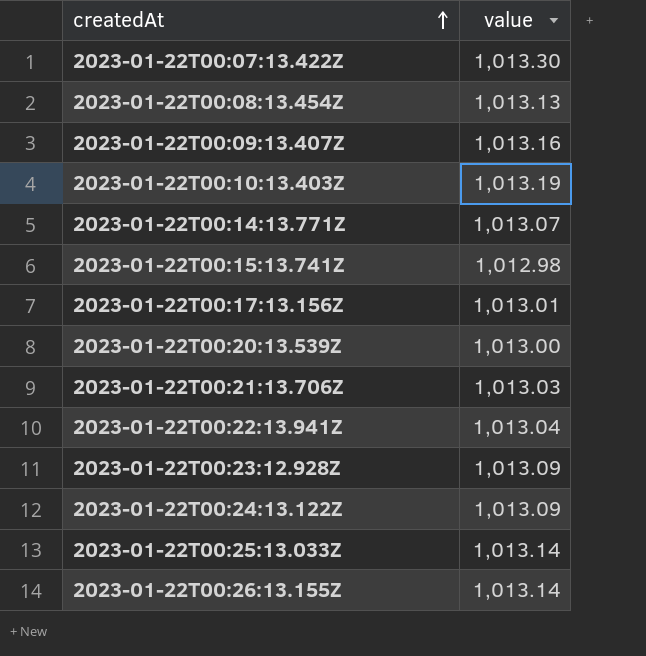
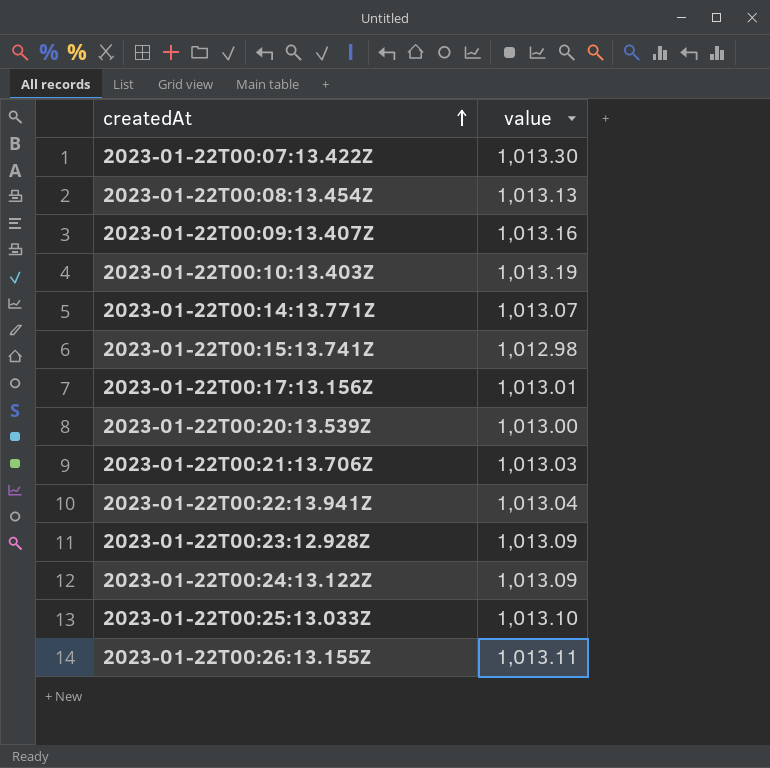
2023-01-22T00:25:13.033Z | value: 1,013.14 -> 1,013.10
2023-01-22T00:26:13.155Z | value: 1,013.14 -> 1,013.11

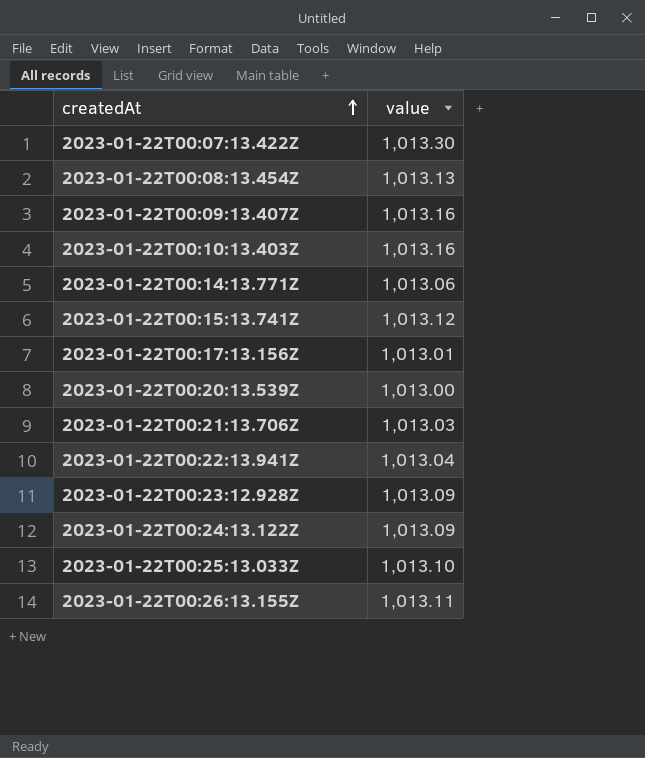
2023-01-22T00:10:13.403Z | value: 1,013.19 -> 1,013.16
2023-01-22T00:14:13.771Z | value: 1,013.07 -> 1,013.06
2023-01-22T00:15:13.741Z | value: 1,012.98 -> 1,013.12

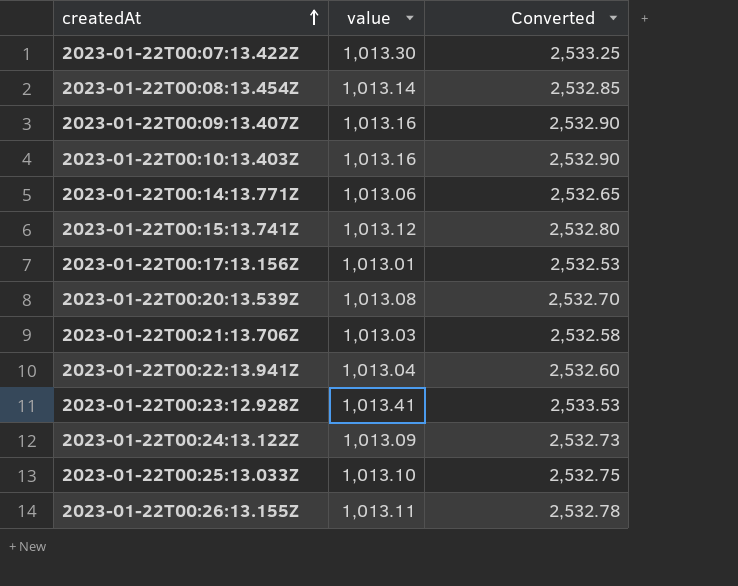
column Converted | formula: none -> [value] * 2.5
2023-01-22T00:08:13.454Z | value: 1,013.13 -> 1,013.14
2023-01-22T00:20:13.539Z | value: 1,013.00 -> 1,013.08
2023-01-22T00:23:12.928Z | value: 1,013.09 -> 1,013.41

